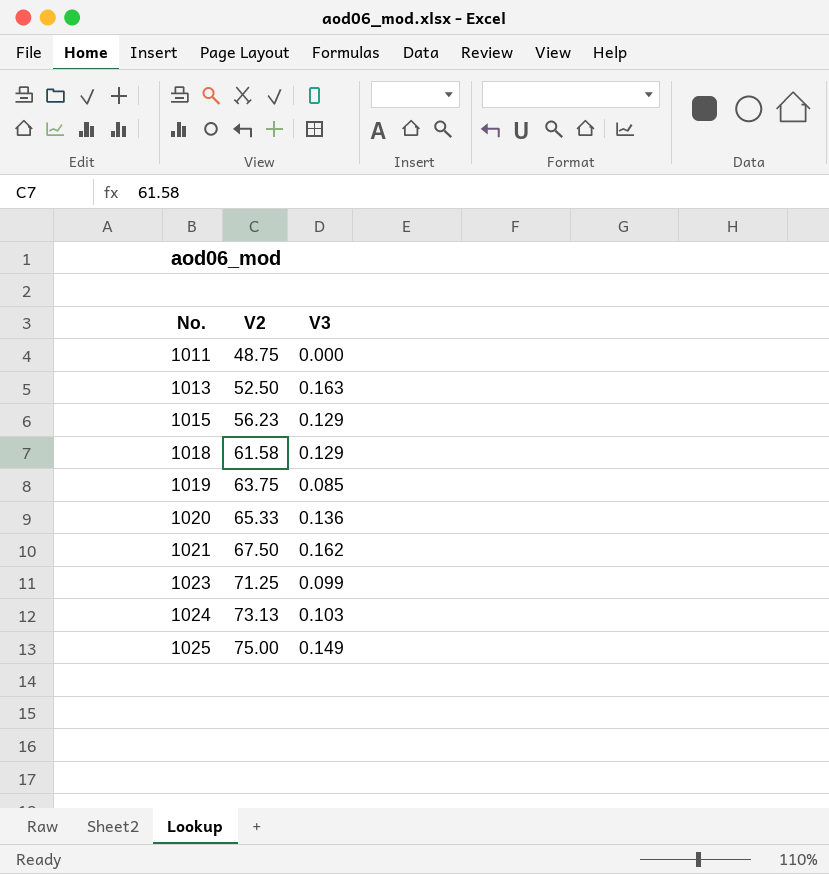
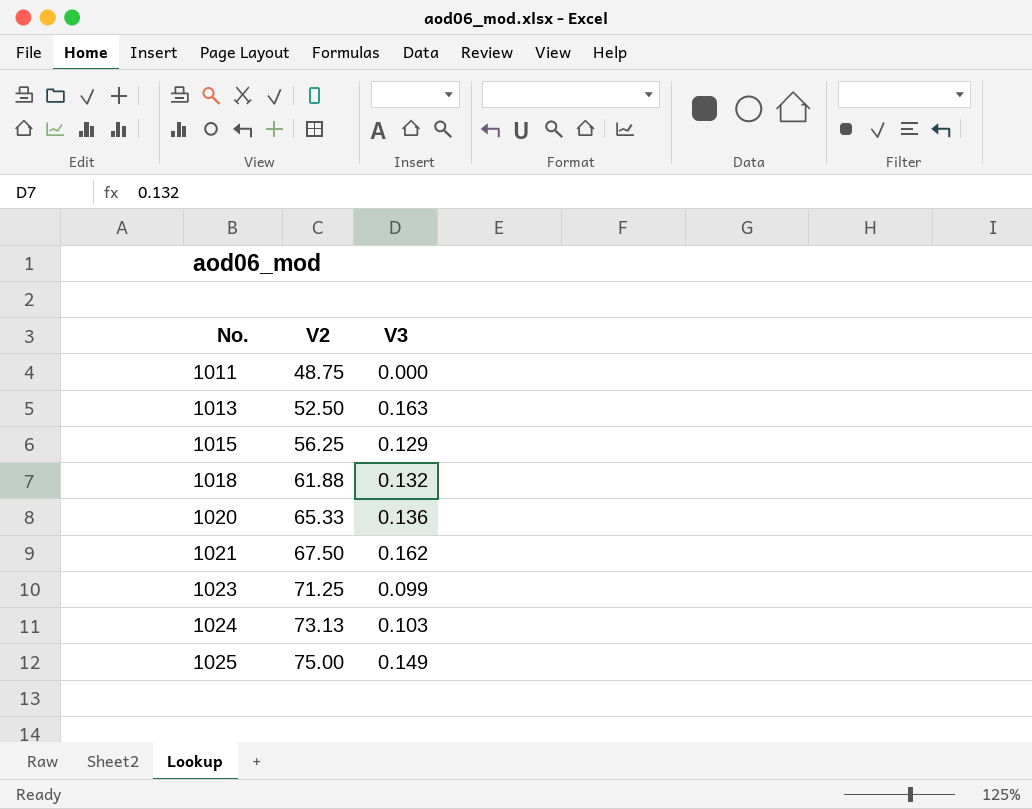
row 1019: 63.75 | 0.085 -> none
1015 | V2: 56.23 -> 56.25
1018 | V2: 61.58 -> 61.88
1018 | V3: 0.129 -> 0.132

